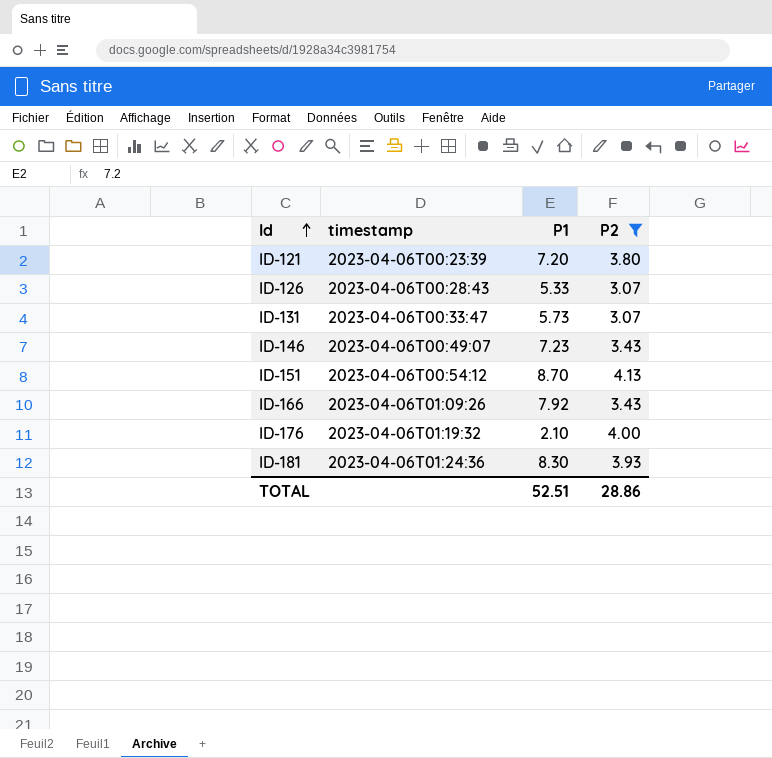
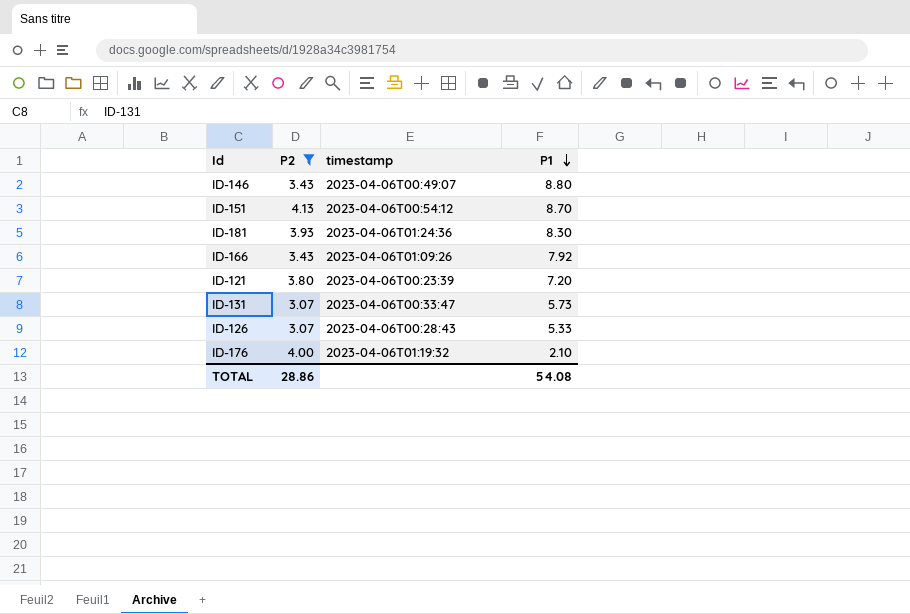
row order: Id ascending -> P1 descending
column P2 | position: 4 -> 2
ID-146 | P1: 7.23 -> 8.80
TOTAL | P1: 52.51 -> 54.08

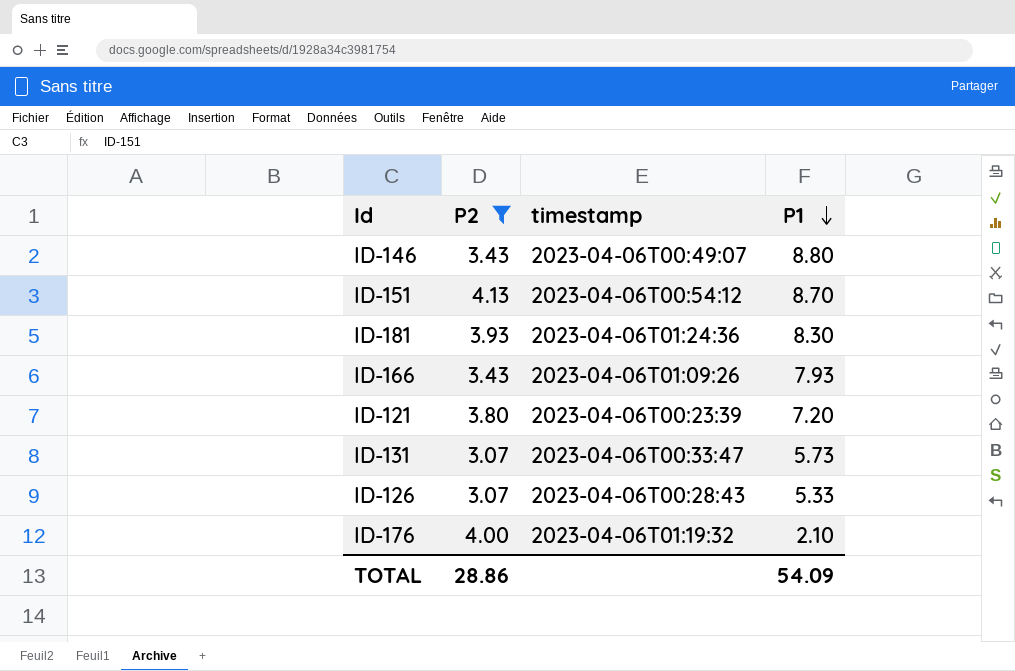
ID-166 | P1: 7.92 -> 7.93
TOTAL | P1: 54.08 -> 54.09

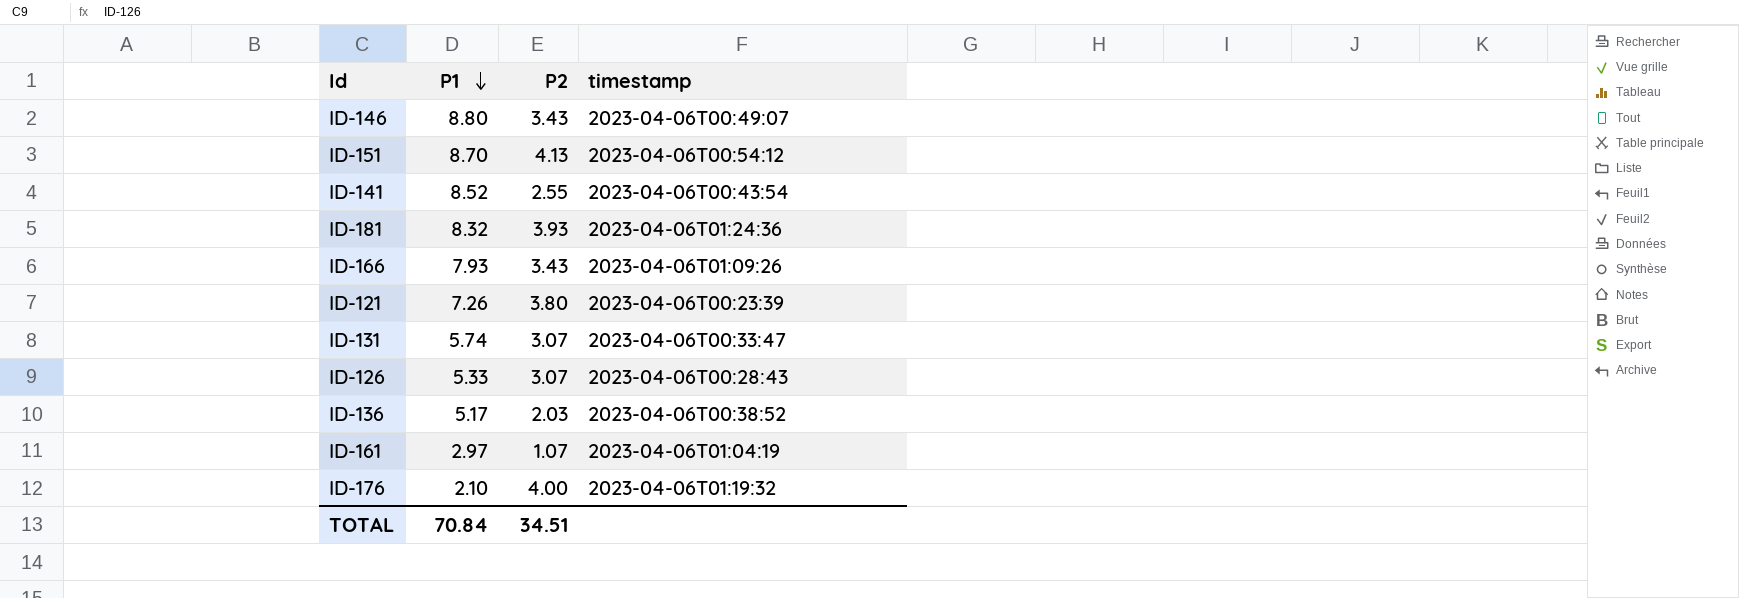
filter: P2 >= 3.07 -> none
column P1 | position: 4 -> 2
ID-181 | P1: 8.30 -> 8.32
ID-121 | P1: 7.20 -> 7.26
ID-131 | P1: 5.73 -> 5.74
TOTAL | P1: 54.09 -> 70.84
TOTAL | P2: 28.86 -> 34.51

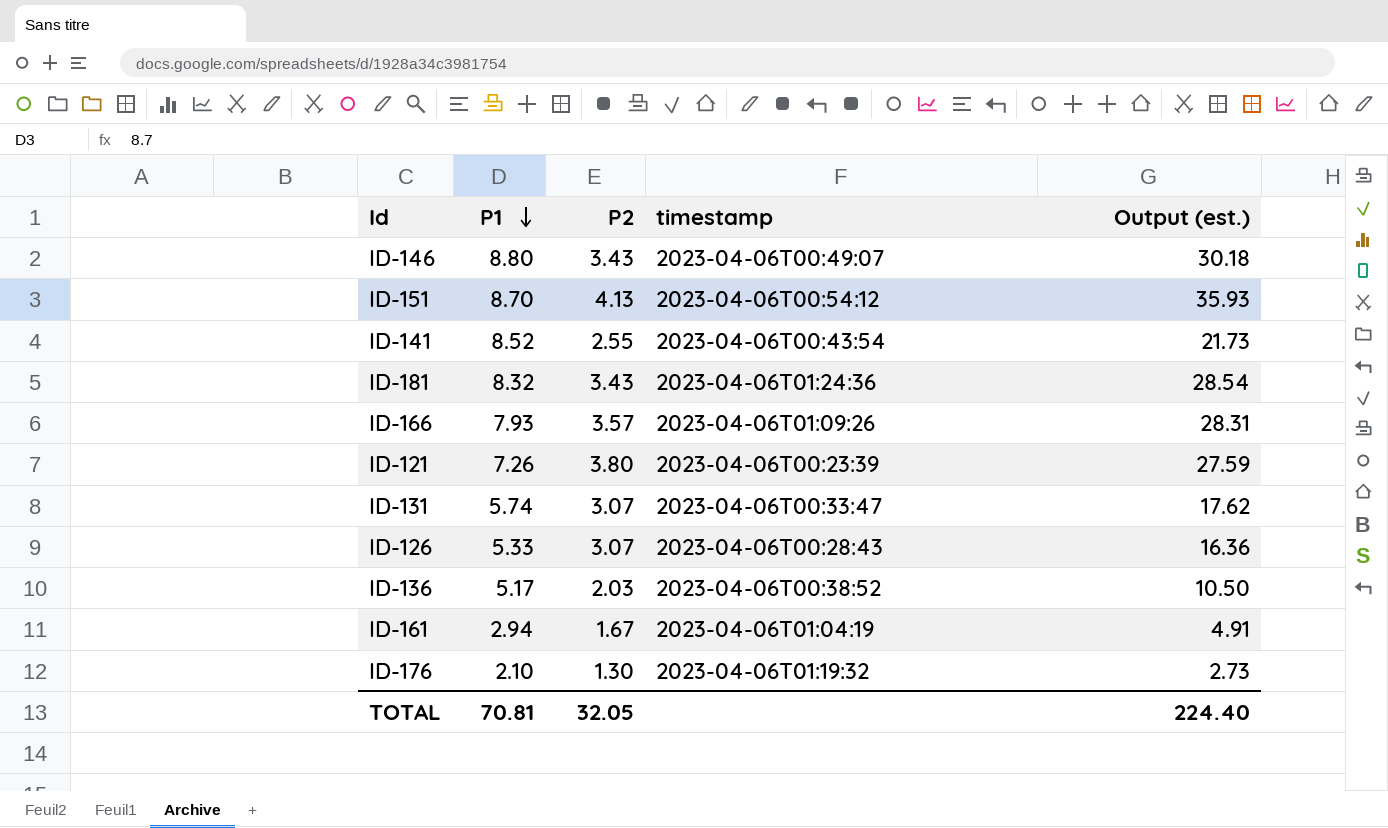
column Output (est.) | formula: none -> [P1] * [P2]
ID-181 | P2: 3.93 -> 3.43
ID-166 | P2: 3.43 -> 3.57
ID-161 | P1: 2.97 -> 2.94
ID-161 | P2: 1.07 -> 1.67
ID-176 | P2: 4.00 -> 1.30
TOTAL | P1: 70.84 -> 70.81
TOTAL | P2: 34.51 -> 32.05

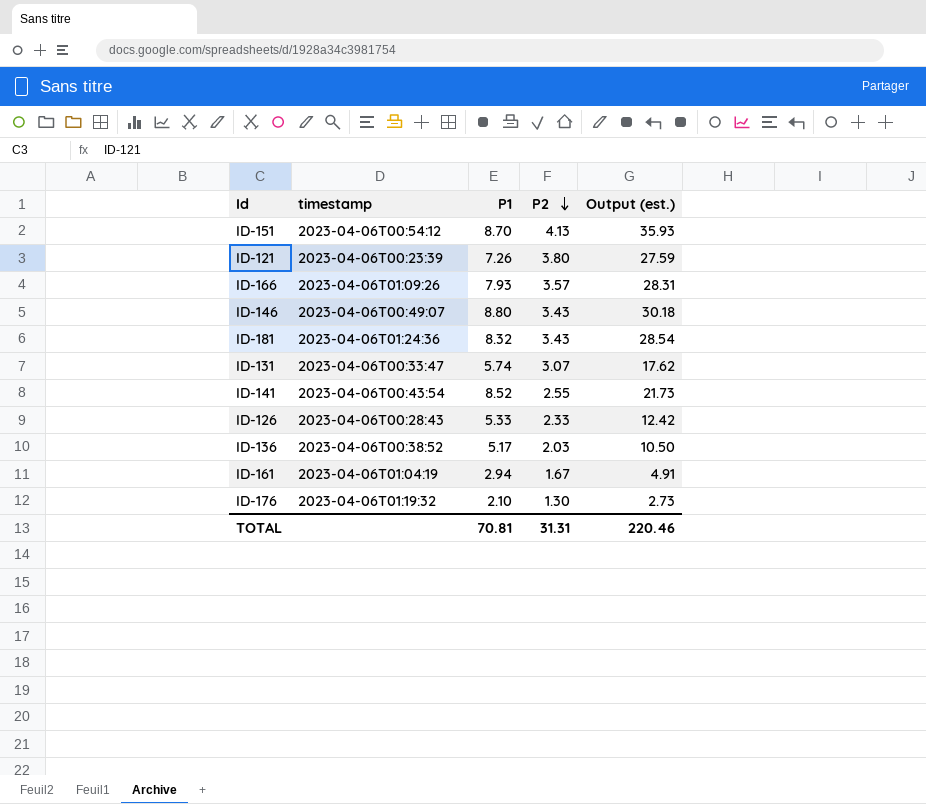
row order: P1 descending -> P2 descending
column timestamp | position: 4 -> 2
ID-126 | P2: 3.07 -> 2.33
ID-126 | Output (est.): 16.36 -> 12.42
TOTAL | P2: 32.05 -> 31.31
TOTAL | Output (est.): 224.40 -> 220.46

